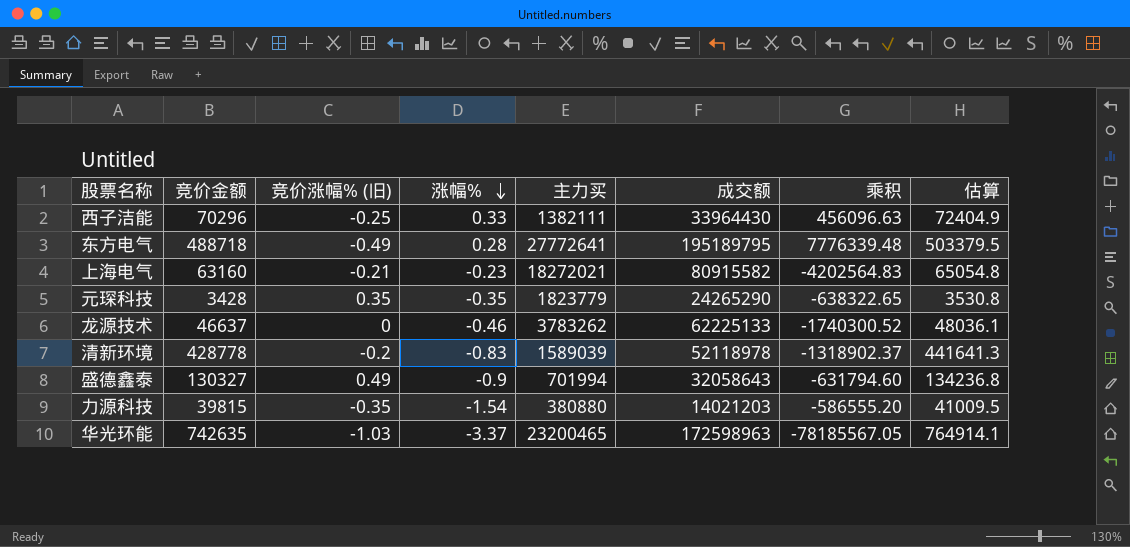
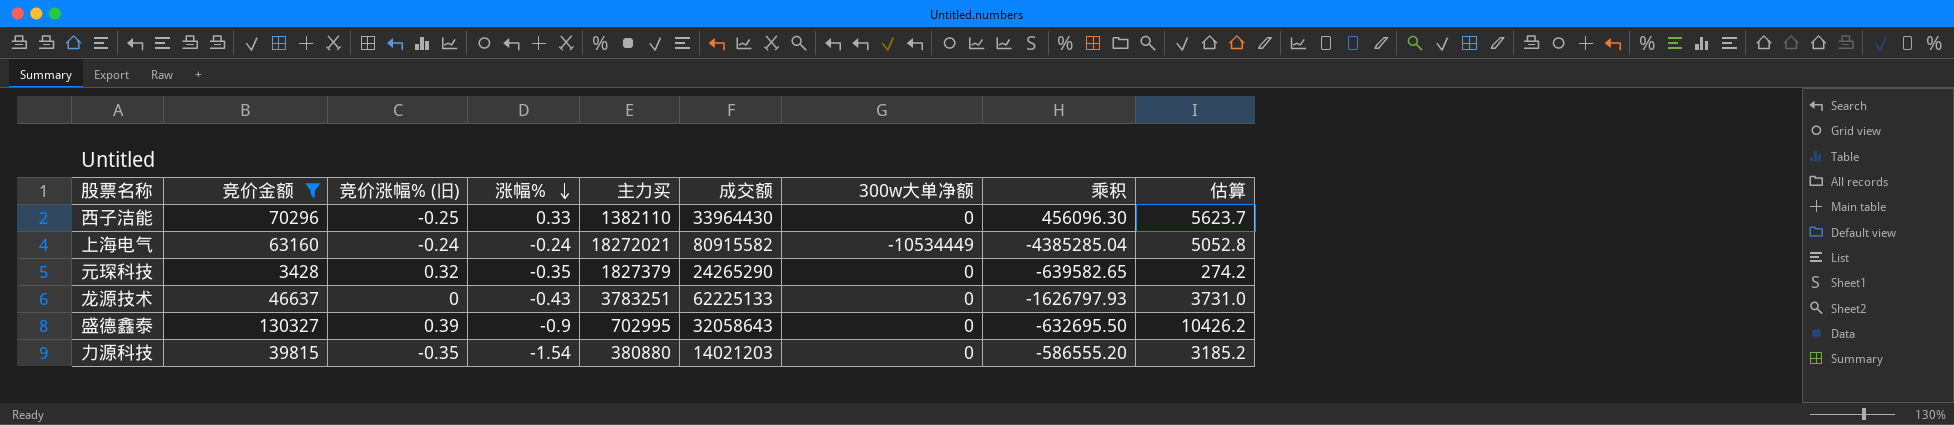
filter: none -> 竞价金额 <= 130327
column 300w大单净额 | position: none -> 7
column 估算 | formula: [竞价金额] * 1.03 -> [竞价金额] * 0.08
西子洁能 | 主力买: 1382111 -> 1382110
西子洁能 | 乘积: 456096.63 -> 456096.30
上海电气 | 竞价涨幅% (旧): -0.21 -> -0.24
上海电气 | 涨幅%: -0.23 -> -0.24
上海电气 | 乘积: -4202564.83 -> -4385285.04
元琛科技 | 竞价涨幅% (旧): 0.35 -> 0.32
元琛科技 | 主力买: 1823779 -> 1827379
元琛科技 | 乘积: -638322.65 -> -639582.65
龙源技术 | 涨幅%: -0.46 -> -0.43
龙源技术 | 主力买: 3783262 -> 3783251
龙源技术 | 乘积: -1740300.52 -> -1626797.93
盛德鑫泰 | 竞价涨幅% (旧): 0.49 -> 0.39
盛德鑫泰 | 主力买: 701994 -> 702995
盛德鑫泰 | 乘积: -631794.60 -> -632695.50

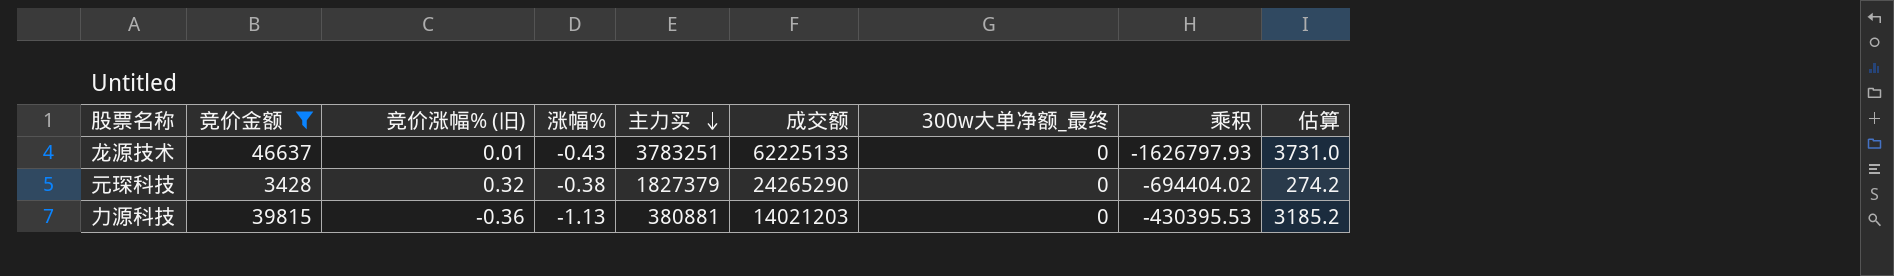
row order: 涨幅% descending -> 主力买 descending
column name: 300w大单净额 -> 300w大单净额_最终
row 西子洁能: 70296 | -0.25 | 0.33 | 1382110 | 33964430 | 0 | 456096.30 | 5623.7 -> none
row 上海电气: 63160 | -0.24 | -0.24 | 18272021 | 80915582 | -10534449 | -4385285.04 | 5052.8 -> none
row 盛德鑫泰: 130327 | 0.39 | -0.9 | 702995 | 32058643 | 0 | -632695.50 | 10426.2 -> none
龙源技术 | 竞价涨幅% (旧): 0 -> 0.01
元琛科技 | 涨幅%: -0.35 -> -0.38
元琛科技 | 乘积: -639582.65 -> -694404.02
力源科技 | 竞价涨幅% (旧): -0.35 -> -0.36
力源科技 | 涨幅%: -1.54 -> -1.13
力源科技 | 主力买: 380880 -> 380881
力源科技 | 乘积: -586555.20 -> -430395.53

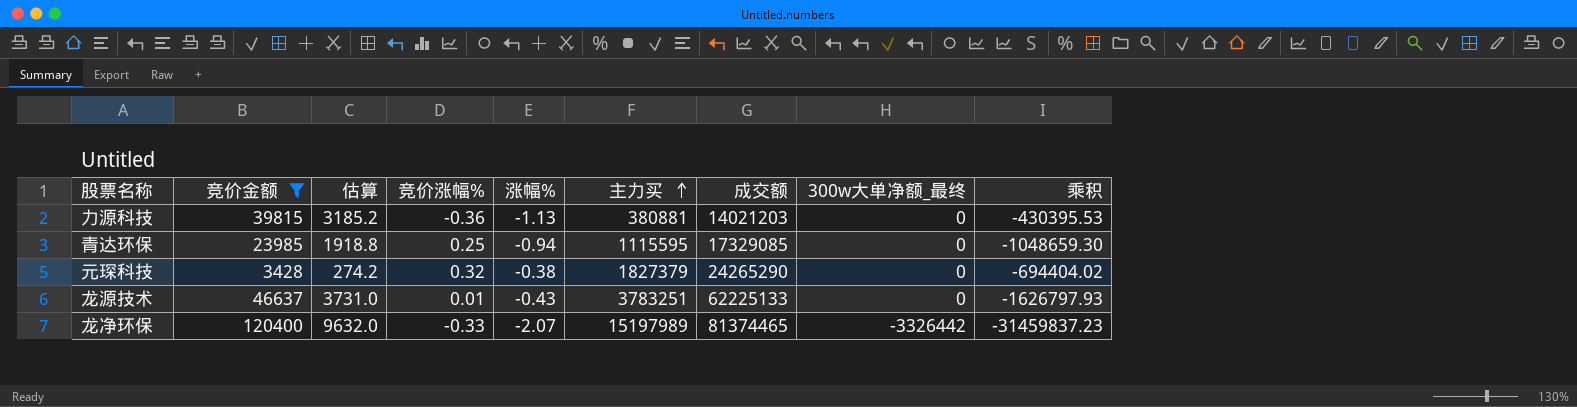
row order: 主力买 descending -> 主力买 ascending
column 估算 | position: 9 -> 3
column name: 竞价涨幅% (旧) -> 竞价涨幅%
row 青达环保: none -> 23985 | 1918.8 | 0.25 | -0.94 | 1115595 | 17329085 | 0 | -1048659.30
row 龙净环保: none -> 120400 | 9632.0 | -0.33 | -2.07 | 15197989 | 81374465 | -3326442 | -31459837.23

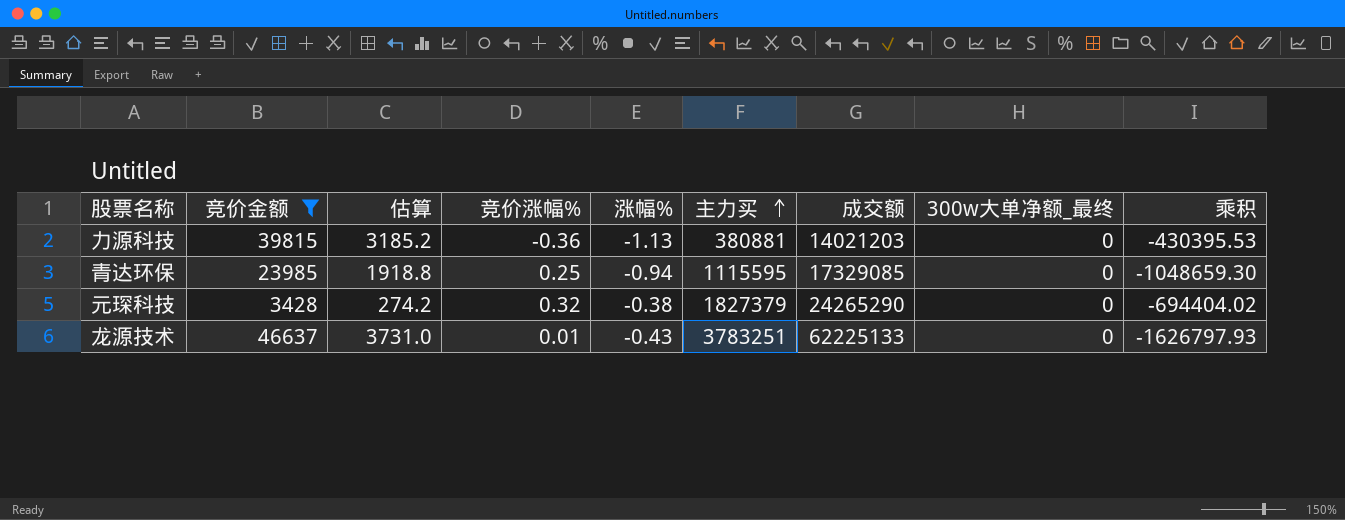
row 龙净环保: 120400 | 9632.0 | -0.33 | -2.07 | 15197989 | 81374465 | -3326442 | -31459837.23 -> none

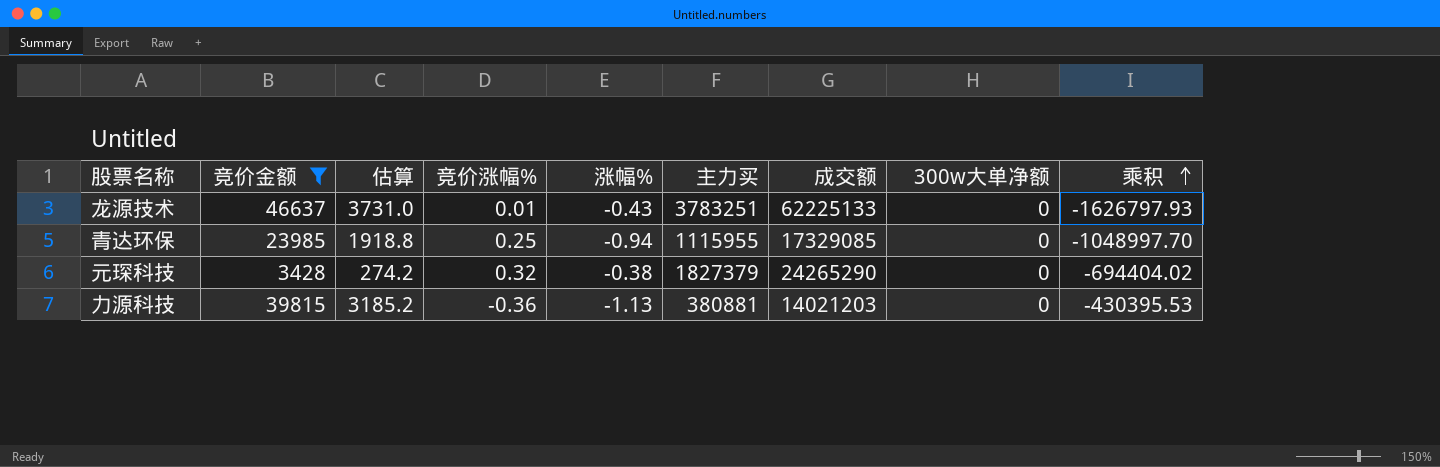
row order: 主力买 ascending -> 乘积 ascending
column name: 300w大单净额_最终 -> 300w大单净额
青达环保 | 主力买: 1115595 -> 1115955
青达环保 | 乘积: -1048659.30 -> -1048997.70

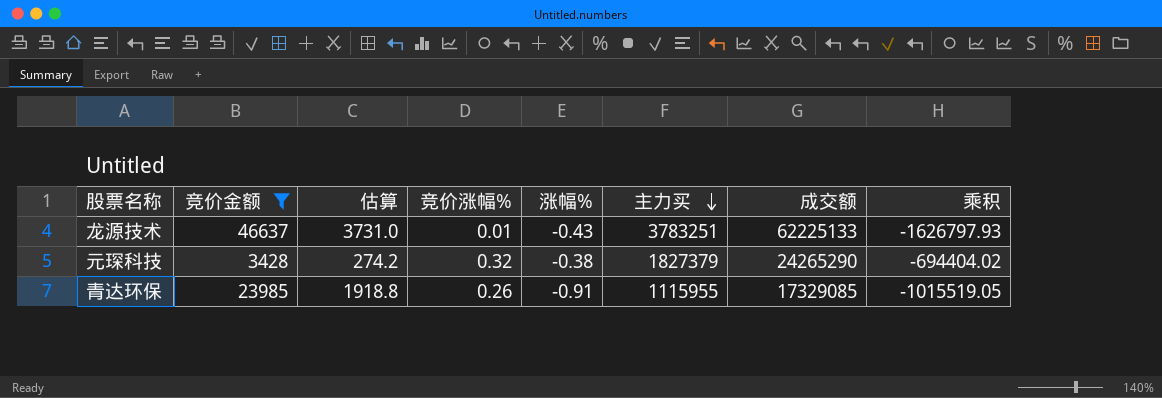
row order: 乘积 ascending -> 主力买 descending
column 300w大单净额 | position: 8 -> none
row 力源科技: 39815 | 3185.2 | -0.36 | -1.13 | 380881 | 14021203 | 0 | -430395.53 -> none
青达环保 | 竞价涨幅%: 0.25 -> 0.26
青达环保 | 涨幅%: -0.94 -> -0.91
青达环保 | 乘积: -1048997.70 -> -1015519.05

